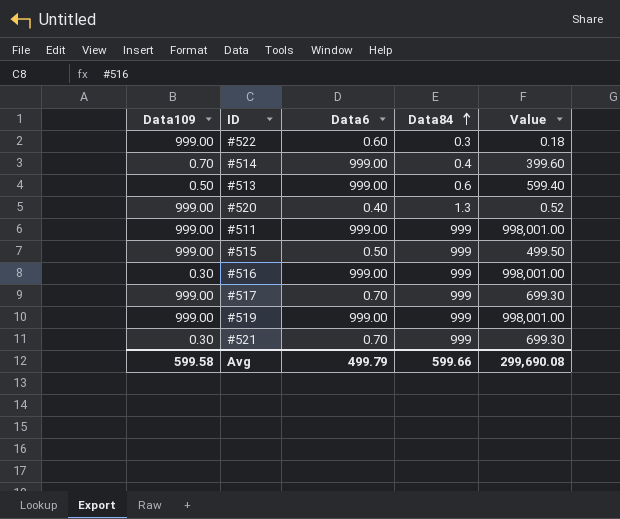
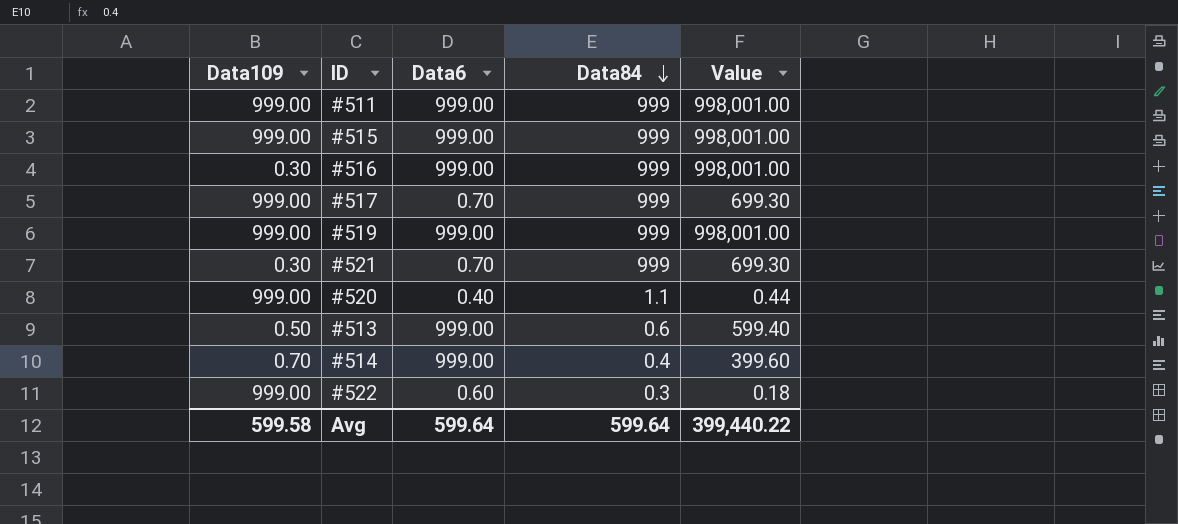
row order: Data84 ascending -> Data84 descending
#515 | Data6: 0.50 -> 999.00
#515 | Value: 499.50 -> 998,001.00
#520 | Data84: 1.3 -> 1.1
#520 | Value: 0.52 -> 0.44
Avg | Data6: 499.79 -> 599.64
Avg | Data84: 599.66 -> 599.64
Avg | Value: 299,690.08 -> 399,440.22

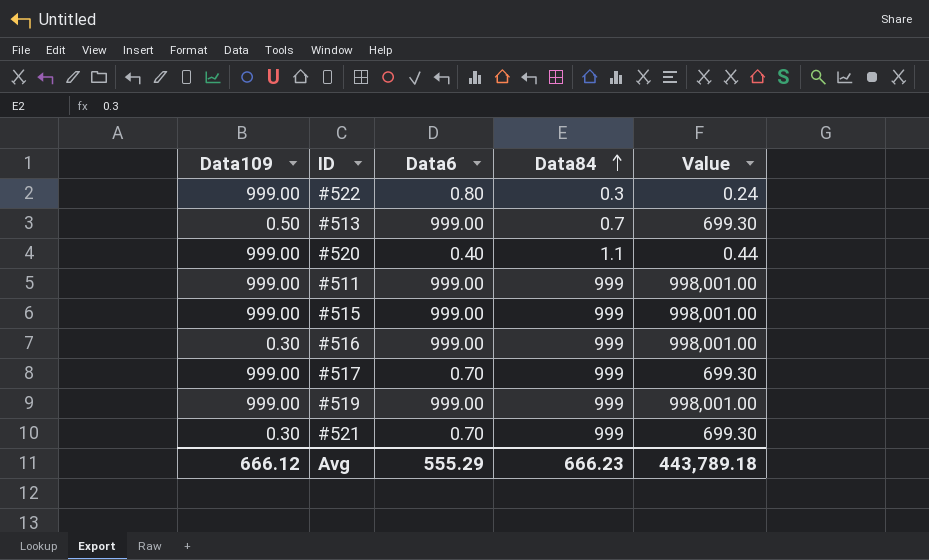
row order: Data84 descending -> Data84 ascending
row #514: 0.70 | 999.00 | 0.4 | 399.60 -> none
#522 | Data6: 0.60 -> 0.80
#522 | Value: 0.18 -> 0.24
#513 | Data84: 0.6 -> 0.7
#513 | Value: 599.40 -> 699.30
Avg | Data109: 599.58 -> 666.12
Avg | Data6: 599.64 -> 555.29
Avg | Data84: 599.64 -> 666.23
Avg | Value: 399,440.22 -> 443,789.18

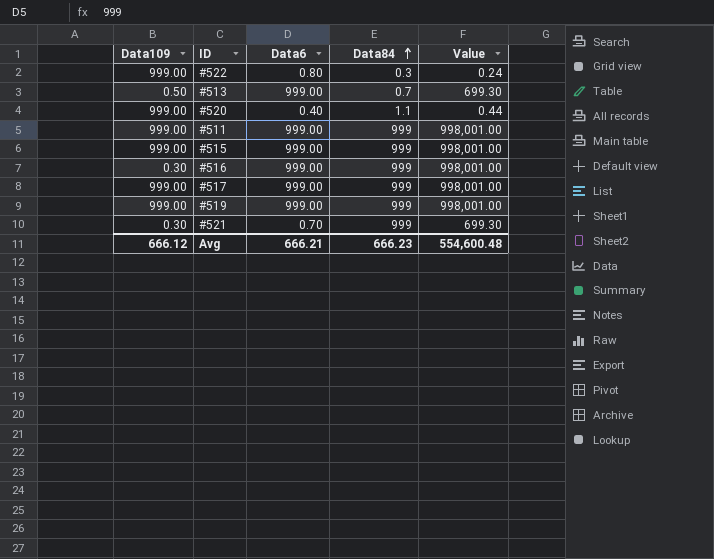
#517 | Data6: 0.70 -> 999.00
#517 | Value: 699.30 -> 998,001.00
Avg | Data6: 555.29 -> 666.21
Avg | Value: 443,789.18 -> 554,600.48

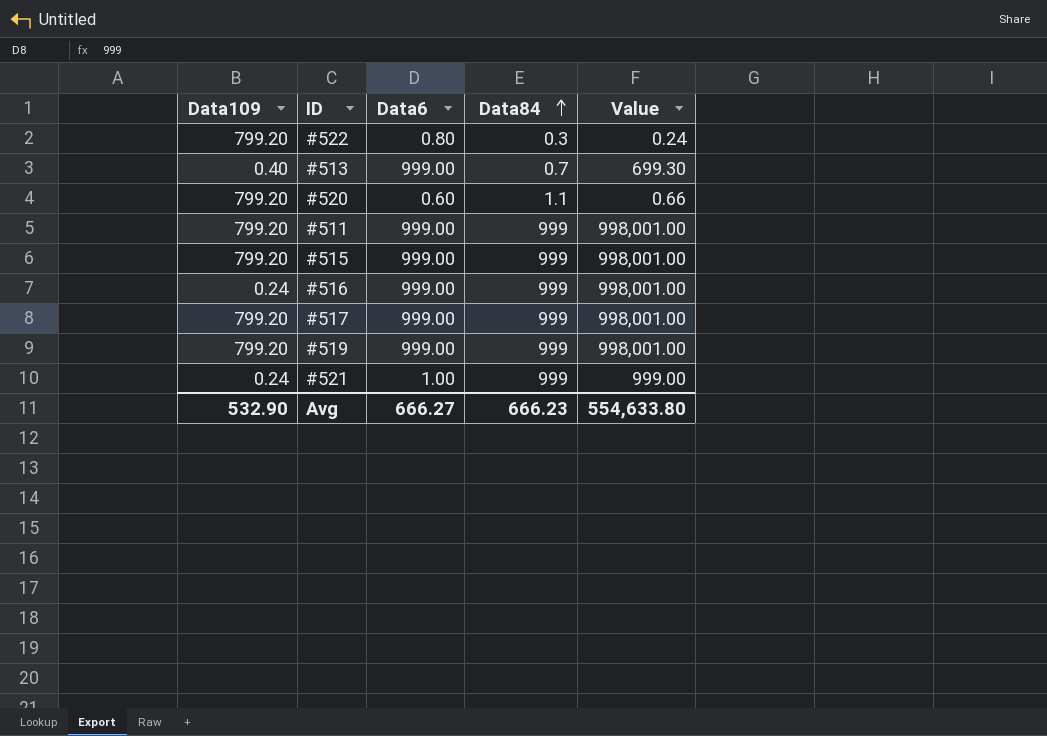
#522 | Data109: 999.00 -> 799.20
#513 | Data109: 0.50 -> 0.40
#520 | Data109: 999.00 -> 799.20
#520 | Data6: 0.40 -> 0.60
#520 | Value: 0.44 -> 0.66
#511 | Data109: 999.00 -> 799.20
#515 | Data109: 999.00 -> 799.20
#516 | Data109: 0.30 -> 0.24
#517 | Data109: 999.00 -> 799.20
#519 | Data109: 999.00 -> 799.20
#521 | Data109: 0.30 -> 0.24
#521 | Data6: 0.70 -> 1.00
#521 | Value: 699.30 -> 999.00
Avg | Data109: 666.12 -> 532.90
Avg | Data6: 666.21 -> 666.27
Avg | Value: 554,600.48 -> 554,633.80

